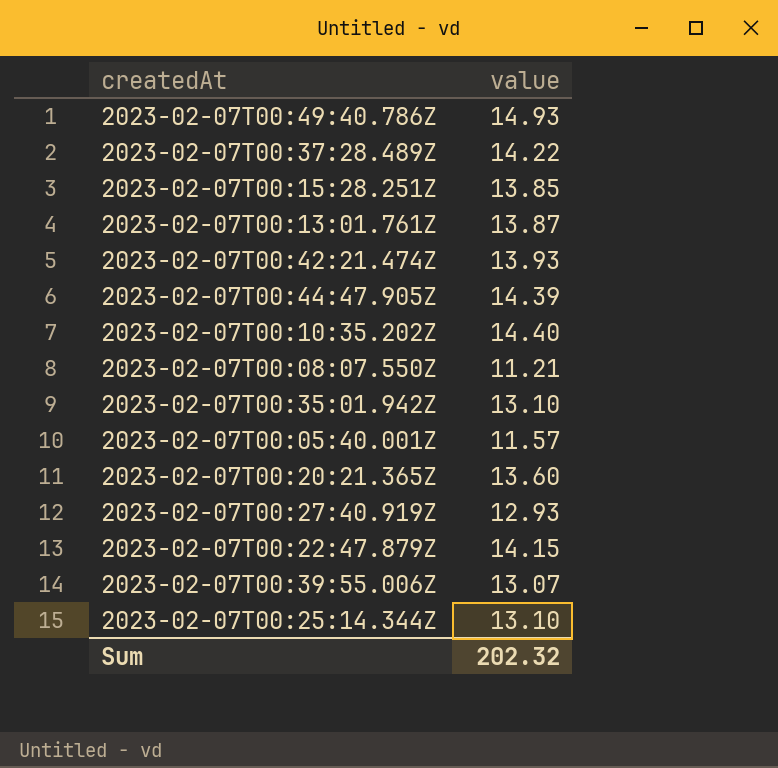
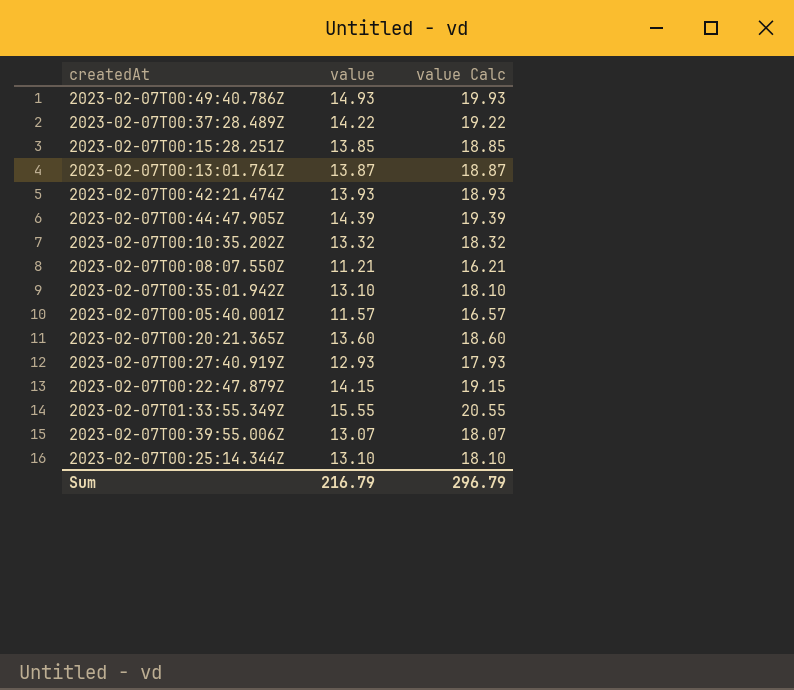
column value Calc | formula: none -> [value] + 5
2023-02-07T00:10:35.202Z | value: 14.40 -> 13.32
row 2023-02-07T01:33:55.349Z: none -> 15.55 | 20.55
Sum | value: 202.32 -> 216.79

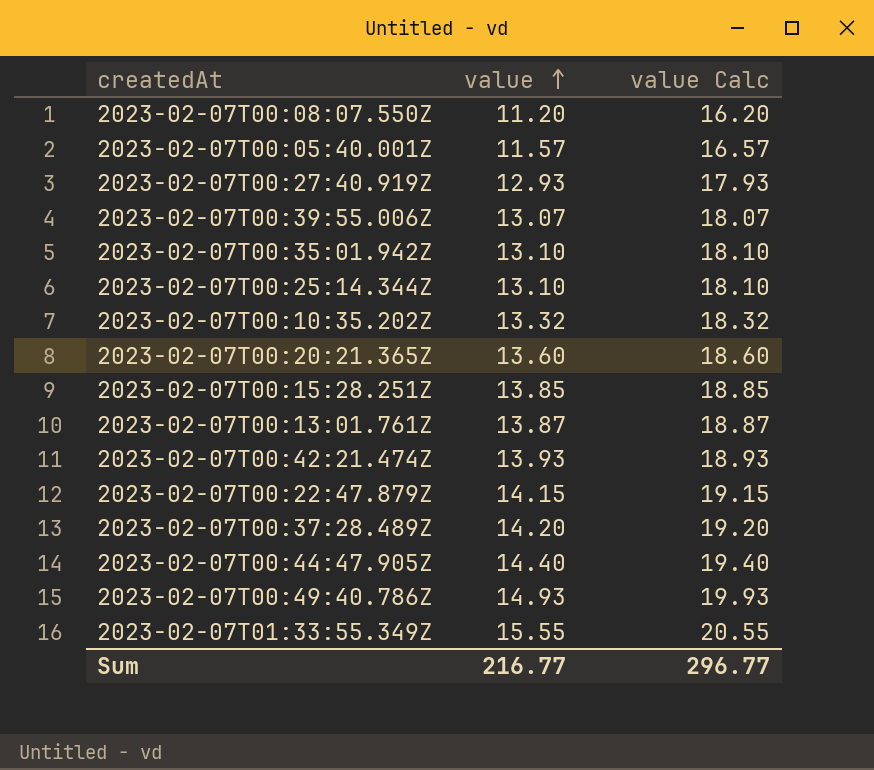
row order: none -> value ascending
2023-02-07T00:08:07.550Z | value: 11.21 -> 11.20
2023-02-07T00:08:07.550Z | value Calc: 16.21 -> 16.20
2023-02-07T00:37:28.489Z | value: 14.22 -> 14.20
2023-02-07T00:37:28.489Z | value Calc: 19.22 -> 19.20
2023-02-07T00:44:47.905Z | value: 14.39 -> 14.40
2023-02-07T00:44:47.905Z | value Calc: 19.39 -> 19.40
Sum | value: 216.79 -> 216.77
Sum | value Calc: 296.79 -> 296.77

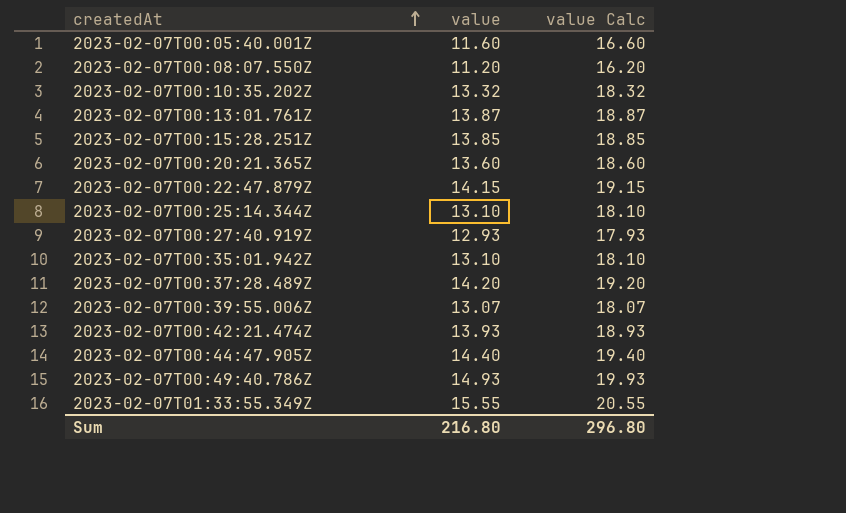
row order: value ascending -> createdAt ascending
2023-02-07T00:05:40.001Z | value: 11.57 -> 11.60
2023-02-07T00:05:40.001Z | value Calc: 16.57 -> 16.60
Sum | value: 216.77 -> 216.80
Sum | value Calc: 296.77 -> 296.80

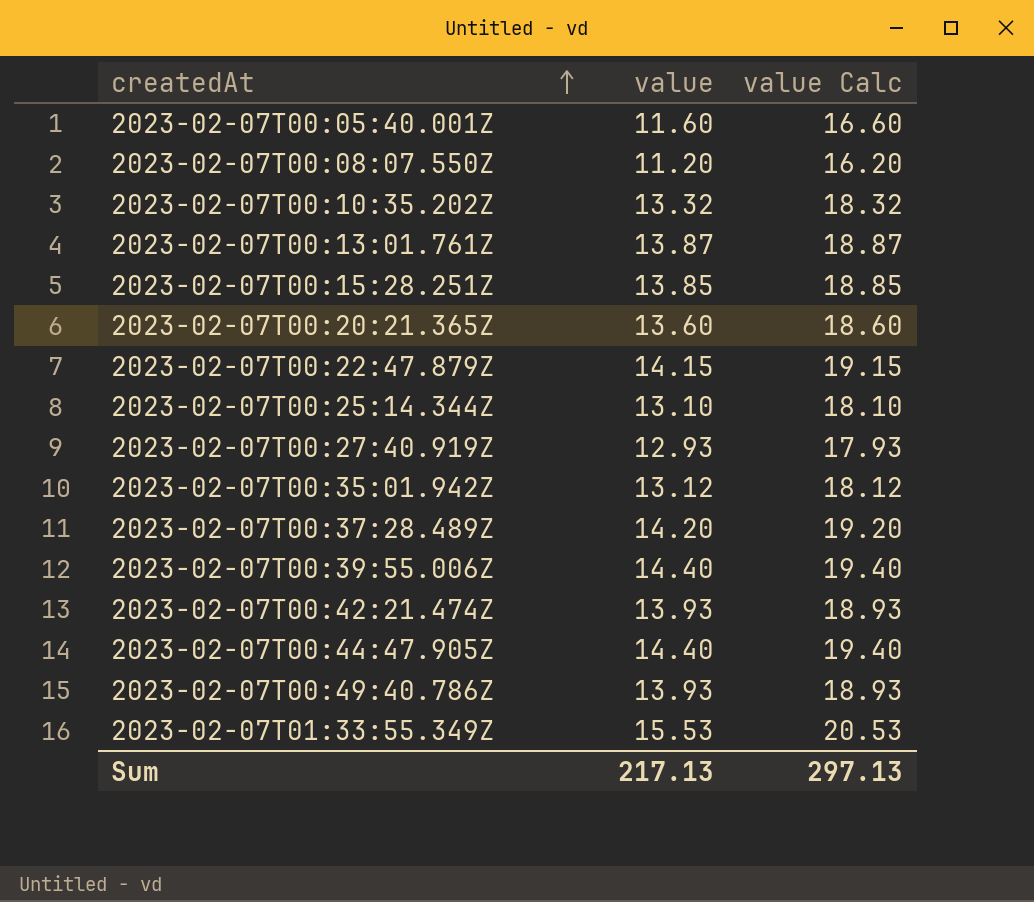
2023-02-07T00:35:01.942Z | value: 13.10 -> 13.12
2023-02-07T00:35:01.942Z | value Calc: 18.10 -> 18.12
2023-02-07T00:39:55.006Z | value: 13.07 -> 14.40
2023-02-07T00:39:55.006Z | value Calc: 18.07 -> 19.40
2023-02-07T00:49:40.786Z | value: 14.93 -> 13.93
2023-02-07T00:49:40.786Z | value Calc: 19.93 -> 18.93
2023-02-07T01:33:55.349Z | value: 15.55 -> 15.53
2023-02-07T01:33:55.349Z | value Calc: 20.55 -> 20.53
Sum | value: 216.80 -> 217.13
Sum | value Calc: 296.80 -> 297.13

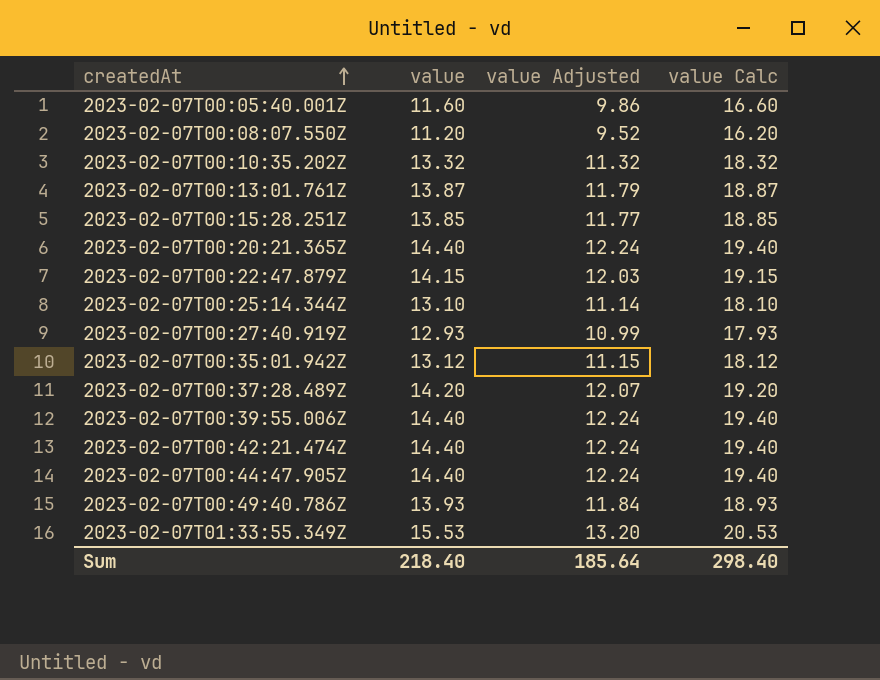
column value Adjusted | formula: none -> [value] * 0.85
2023-02-07T00:20:21.365Z | value: 13.60 -> 14.40
2023-02-07T00:20:21.365Z | value Calc: 18.60 -> 19.40
2023-02-07T00:42:21.474Z | value: 13.93 -> 14.40
2023-02-07T00:42:21.474Z | value Calc: 18.93 -> 19.40
Sum | value: 217.13 -> 218.40
Sum | value Calc: 297.13 -> 298.40

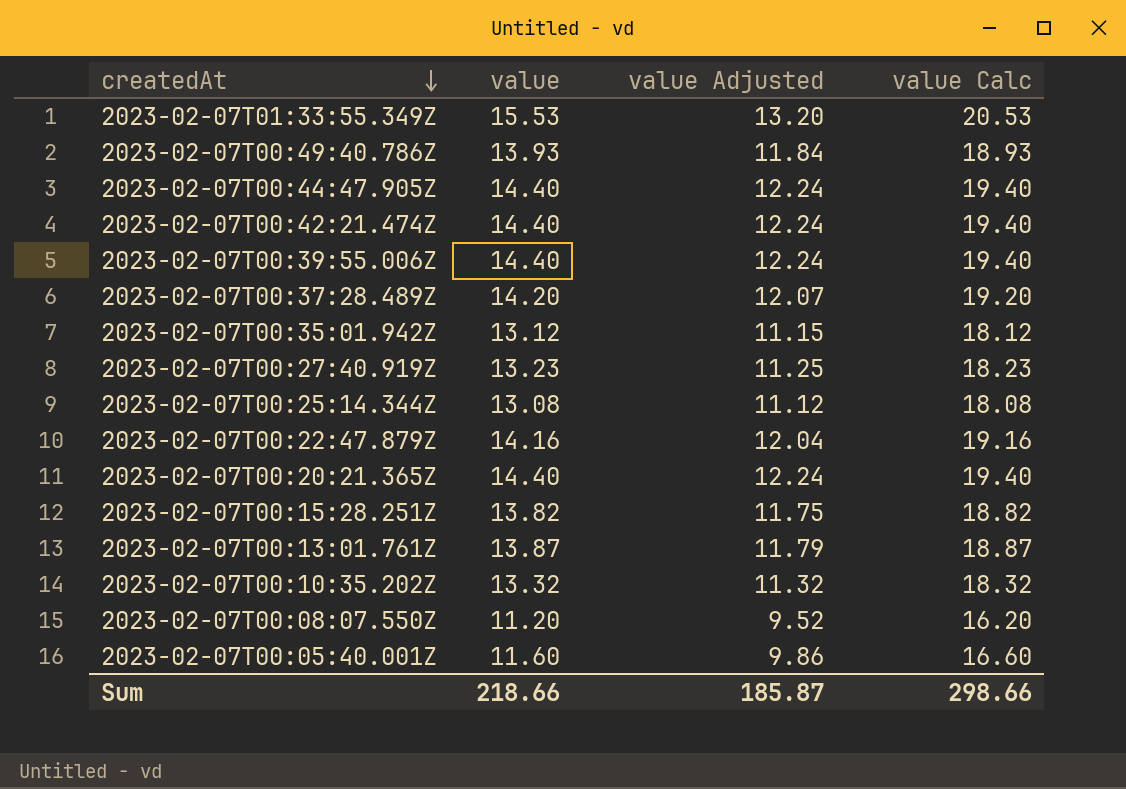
row order: createdAt ascending -> createdAt descending
2023-02-07T00:27:40.919Z | value: 12.93 -> 13.23
2023-02-07T00:27:40.919Z | value Adjusted: 10.99 -> 11.25
2023-02-07T00:27:40.919Z | value Calc: 17.93 -> 18.23
2023-02-07T00:25:14.344Z | value: 13.10 -> 13.08
2023-02-07T00:25:14.344Z | value Adjusted: 11.14 -> 11.12
2023-02-07T00:25:14.344Z | value Calc: 18.10 -> 18.08
2023-02-07T00:22:47.879Z | value: 14.15 -> 14.16
2023-02-07T00:22:47.879Z | value Adjusted: 12.03 -> 12.04
2023-02-07T00:22:47.879Z | value Calc: 19.15 -> 19.16
2023-02-07T00:15:28.251Z | value: 13.85 -> 13.82
2023-02-07T00:15:28.251Z | value Adjusted: 11.77 -> 11.75
2023-02-07T00:15:28.251Z | value Calc: 18.85 -> 18.82
Sum | value: 218.40 -> 218.66
Sum | value Adjusted: 185.64 -> 185.87
Sum | value Calc: 298.40 -> 298.66

